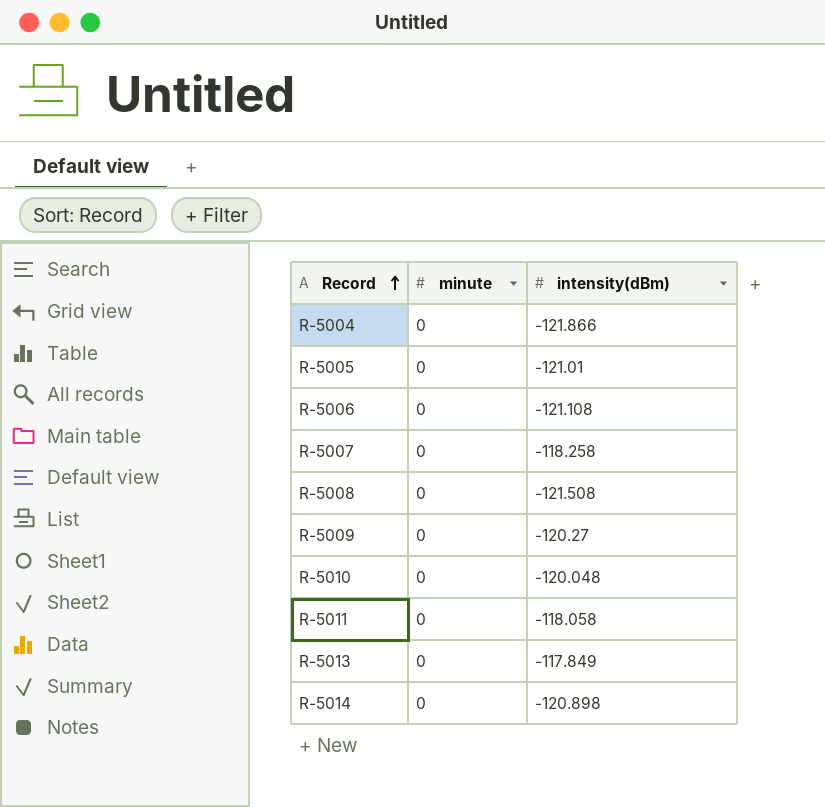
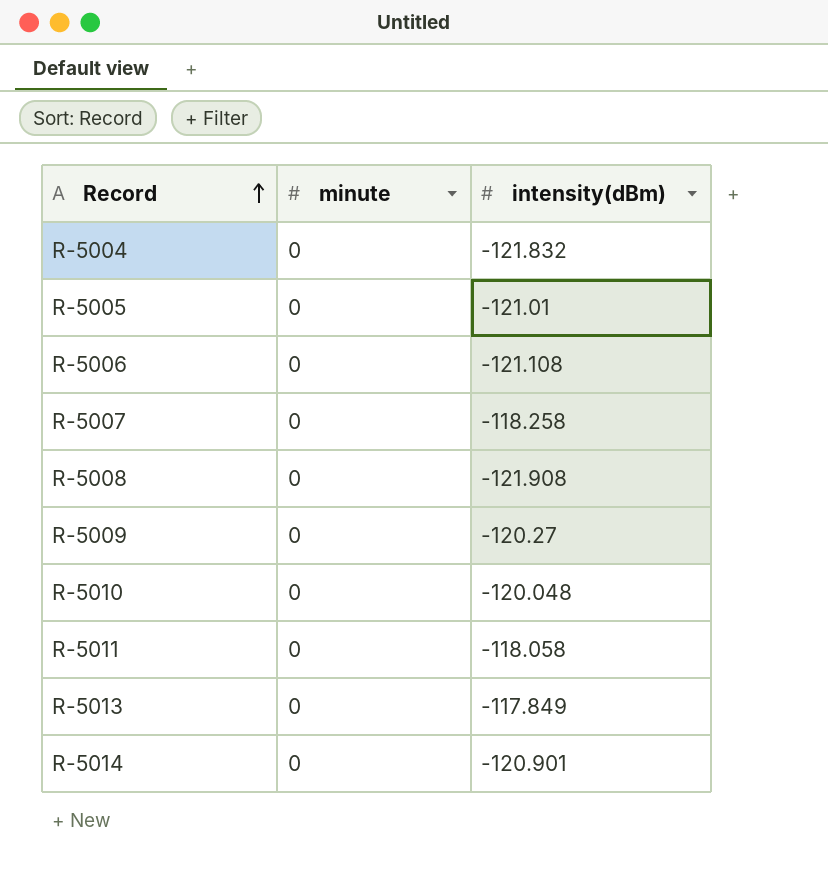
R-5004 | intensity(dBm): -121.866 -> -121.832
R-5008 | intensity(dBm): -121.508 -> -121.908
R-5014 | intensity(dBm): -120.898 -> -120.901

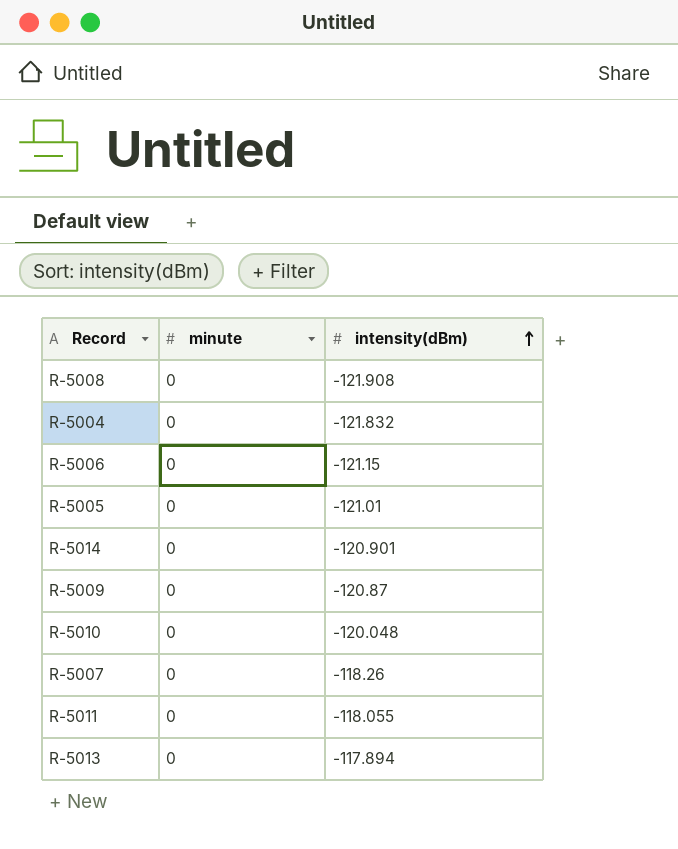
row order: Record ascending -> intensity(dBm) ascending
R-5006 | intensity(dBm): -121.108 -> -121.15
R-5009 | intensity(dBm): -120.27 -> -120.87
R-5007 | intensity(dBm): -118.258 -> -118.26
R-5011 | intensity(dBm): -118.058 -> -118.055
R-5013 | intensity(dBm): -117.849 -> -117.894

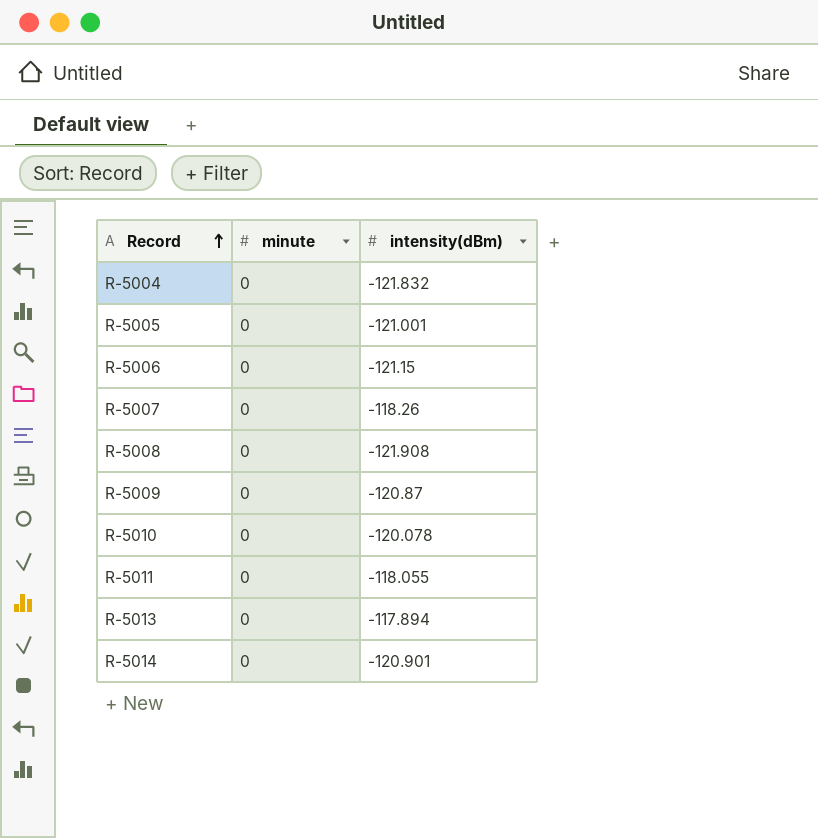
row order: intensity(dBm) ascending -> Record ascending
R-5005 | intensity(dBm): -121.01 -> -121.001
R-5010 | intensity(dBm): -120.048 -> -120.078

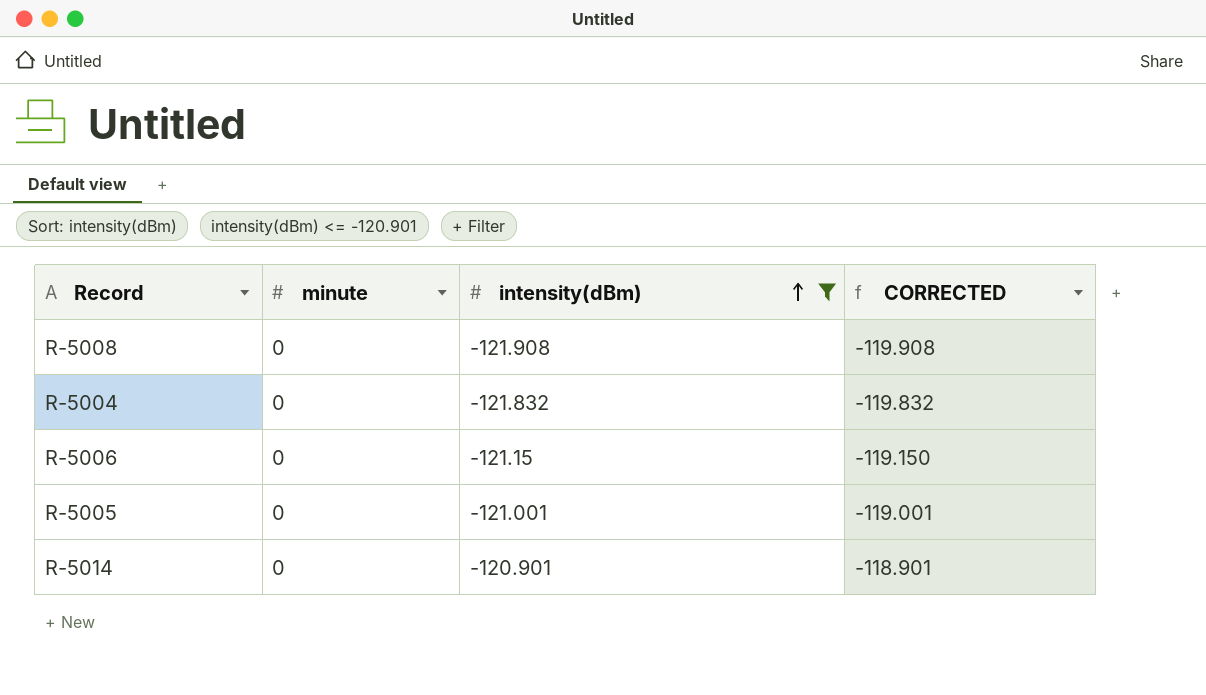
filter: none -> intensity(dBm) <= -120.901
row order: Record ascending -> intensity(dBm) ascending
column CORRECTED | formula: none -> [intensity(dBm)] + 2

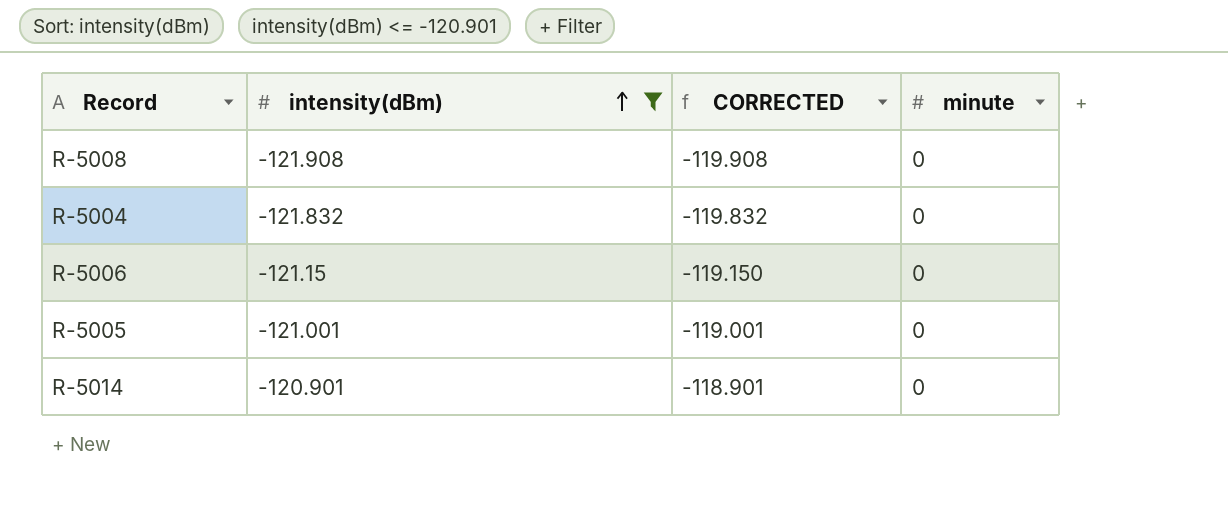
column minute | position: 2 -> 4

